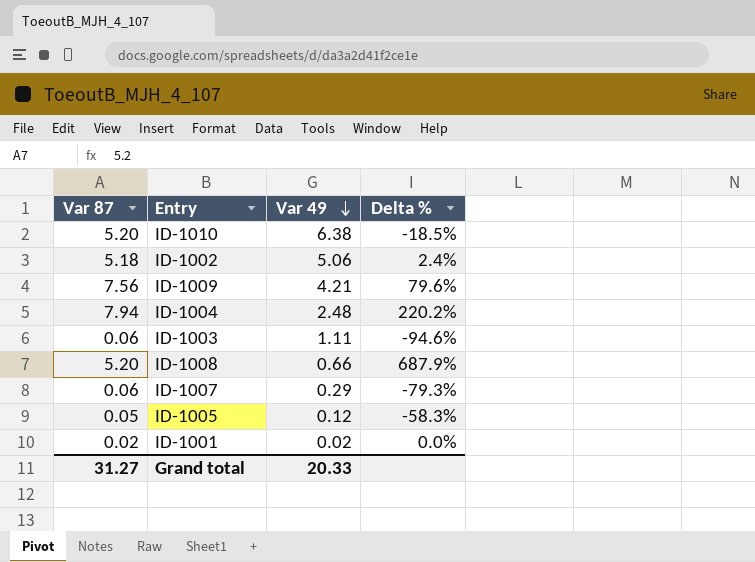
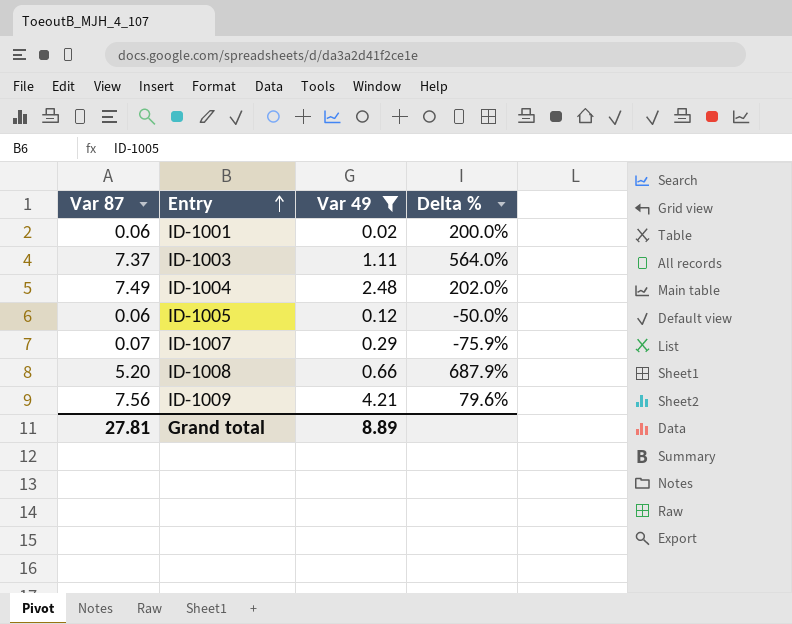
filter: none -> Var 49 <= 4.21
row order: Var 49 descending -> Entry ascending
ID-1001 | Var 87: 0.02 -> 0.06
ID-1001 | Delta %: 0.0% -> 200.0%
ID-1003 | Var 87: 0.06 -> 7.37
ID-1003 | Delta %: -94.6% -> 564.0%
ID-1004 | Var 87: 7.94 -> 7.49
ID-1004 | Delta %: 220.2% -> 202.0%
ID-1005 | Var 87: 0.05 -> 0.06
ID-1005 | Delta %: -58.3% -> -50.0%
ID-1007 | Var 87: 0.06 -> 0.07
ID-1007 | Delta %: -79.3% -> -75.9%
Grand total | Var 87: 31.27 -> 27.81
Grand total | Var 49: 20.33 -> 8.89

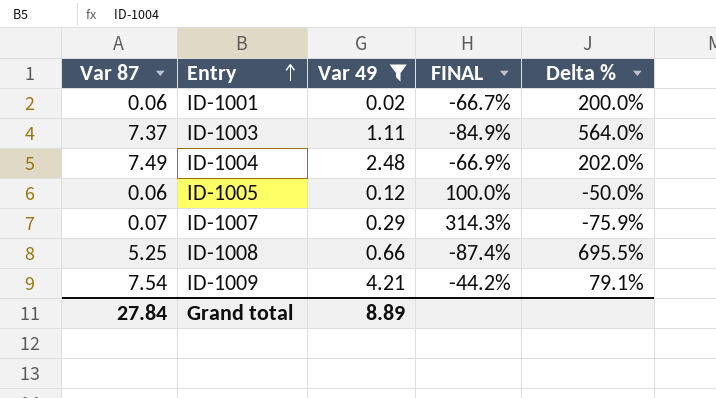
column FINAL | formula: none -> ([Var 49] - [Var 87]) / [Var 87]
ID-1008 | Var 87: 5.20 -> 5.25
ID-1008 | Delta %: 687.9% -> 695.5%
ID-1009 | Var 87: 7.56 -> 7.54
ID-1009 | Delta %: 79.6% -> 79.1%
Grand total | Var 87: 27.81 -> 27.84

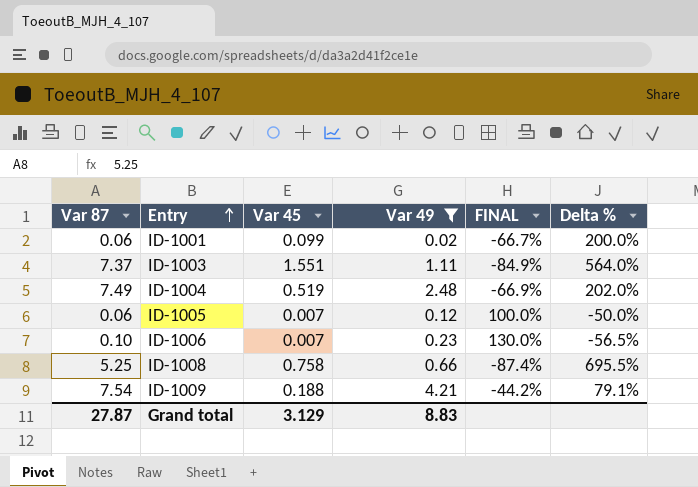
column Var 45 | position: none -> 3
row ID-1007: 0.07 | 0.29 | 314.3% | -75.9% -> none
row ID-1006: none -> 0.10 | 0.007 | 0.23 | 130.0% | -56.5%
Grand total | Var 87: 27.84 -> 27.87
Grand total | Var 49: 8.89 -> 8.83

